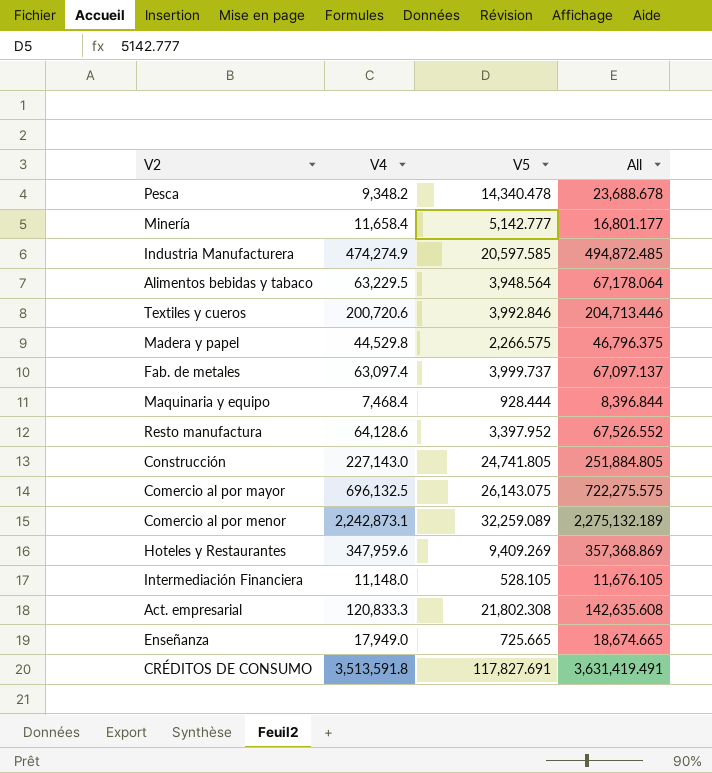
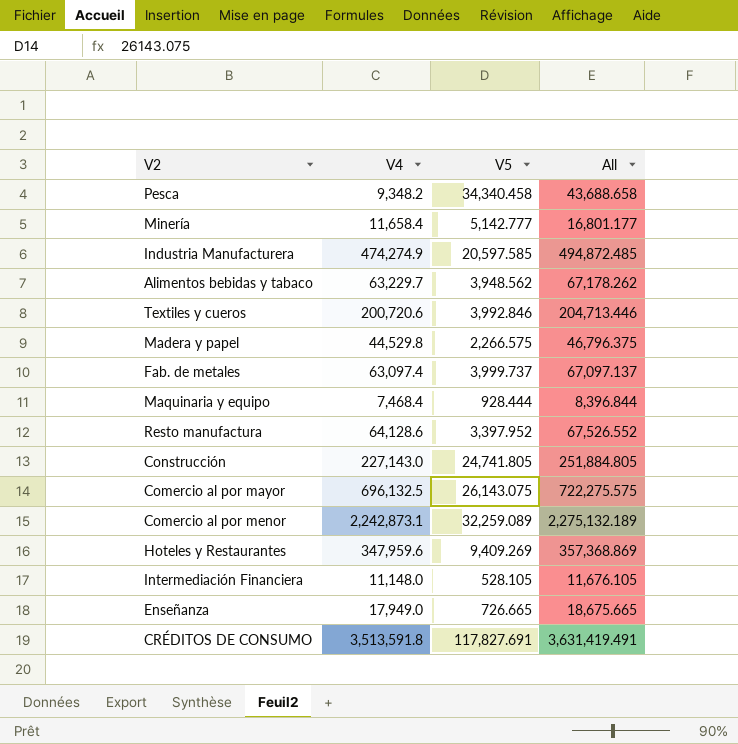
row Act. empresarial: 120,833.3 | 21,802.308 | 142,635.608 -> none
Pesca | V5: 14,340.478 -> 34,340.458
Pesca | All: 23,688.678 -> 43,688.658
Alimentos bebidas y tabaco | V4: 63,229.5 -> 63,229.7
Alimentos bebidas y tabaco | V5: 3,948.564 -> 3,948.562
Alimentos bebidas y tabaco | All: 67,178.064 -> 67,178.262
Enseñanza | V5: 725.665 -> 726.665
Enseñanza | All: 18,674.665 -> 18,675.665

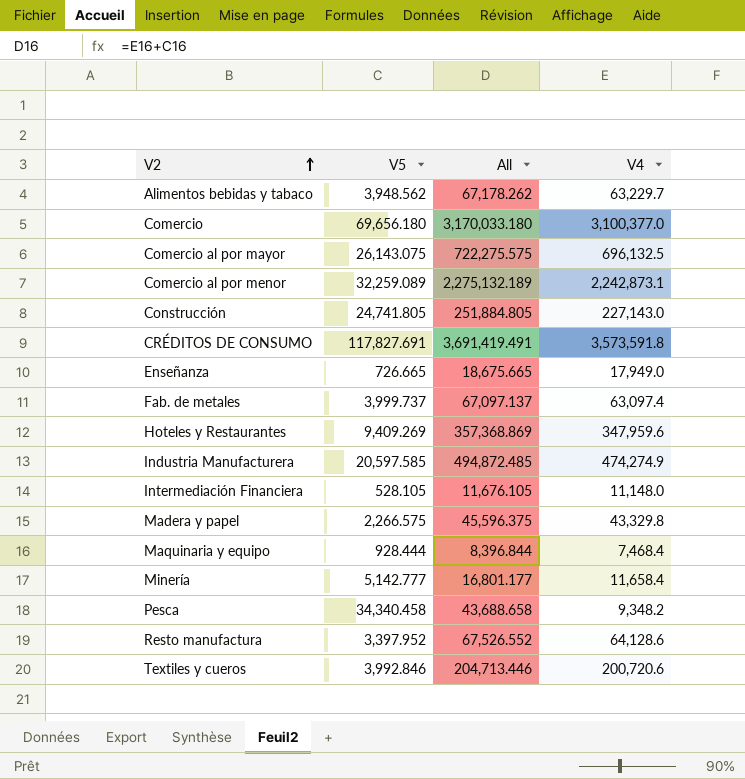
row order: none -> V2 ascending
column V4 | position: 2 -> 4
row Comercio: none -> 69,656.180 | 3,170,033.180 | 3,100,377.0
CRÉDITOS DE CONSUMO | All: 3,631,419.491 -> 3,691,419.491
CRÉDITOS DE CONSUMO | V4: 3,513,591.8 -> 3,573,591.8
Madera y papel | All: 46,796.375 -> 45,596.375
Madera y papel | V4: 44,529.8 -> 43,329.8

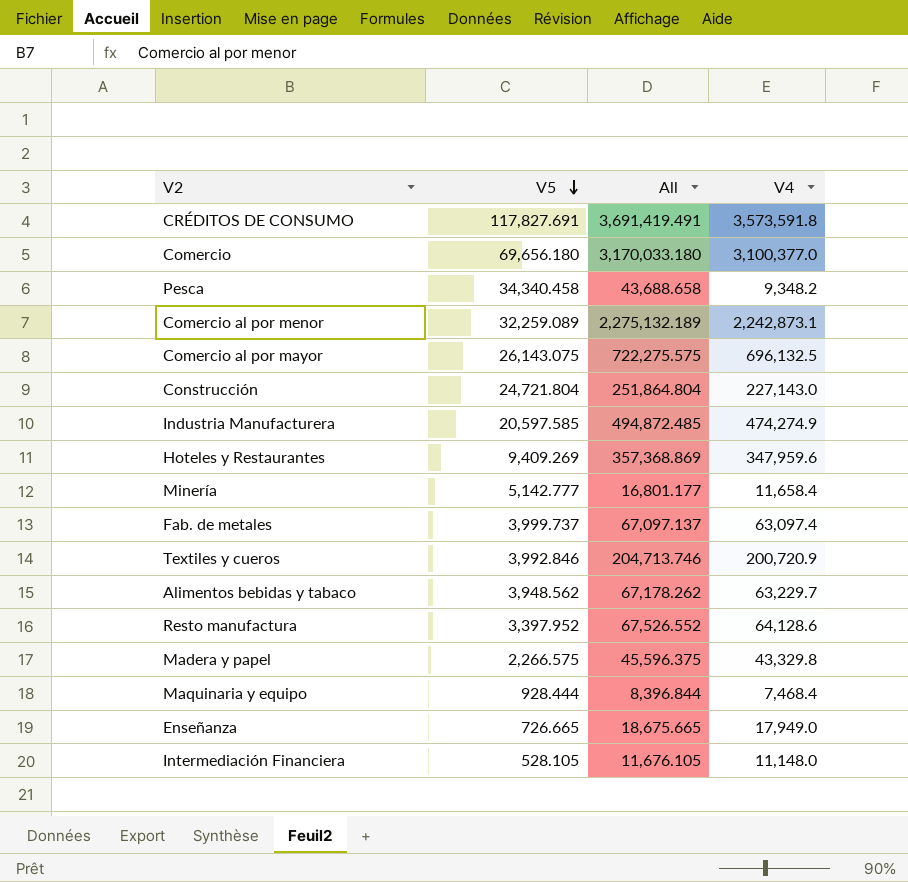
row order: V2 ascending -> V5 descending
Construcción | V5: 24,741.805 -> 24,721.804
Construcción | All: 251,884.805 -> 251,864.804
Textiles y cueros | All: 204,713.446 -> 204,713.746
Textiles y cueros | V4: 200,720.6 -> 200,720.9

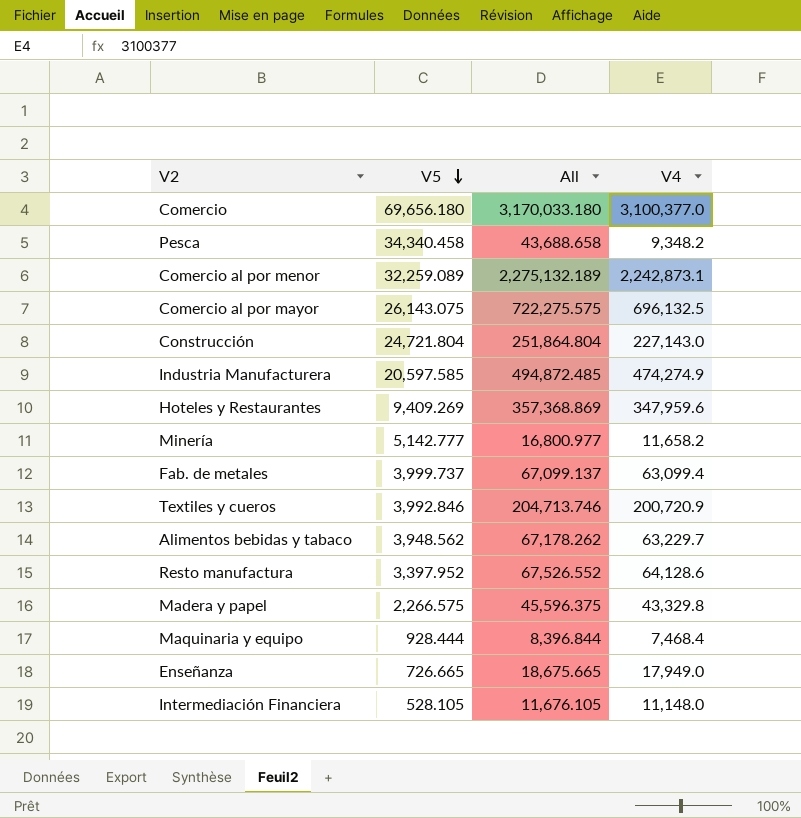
row CRÉDITOS DE CONSUMO: 117,827.691 | 3,691,419.491 | 3,573,591.8 -> none
Minería | All: 16,801.177 -> 16,800.977
Minería | V4: 11,658.4 -> 11,658.2
Fab. de metales | All: 67,097.137 -> 67,099.137
Fab. de metales | V4: 63,097.4 -> 63,099.4

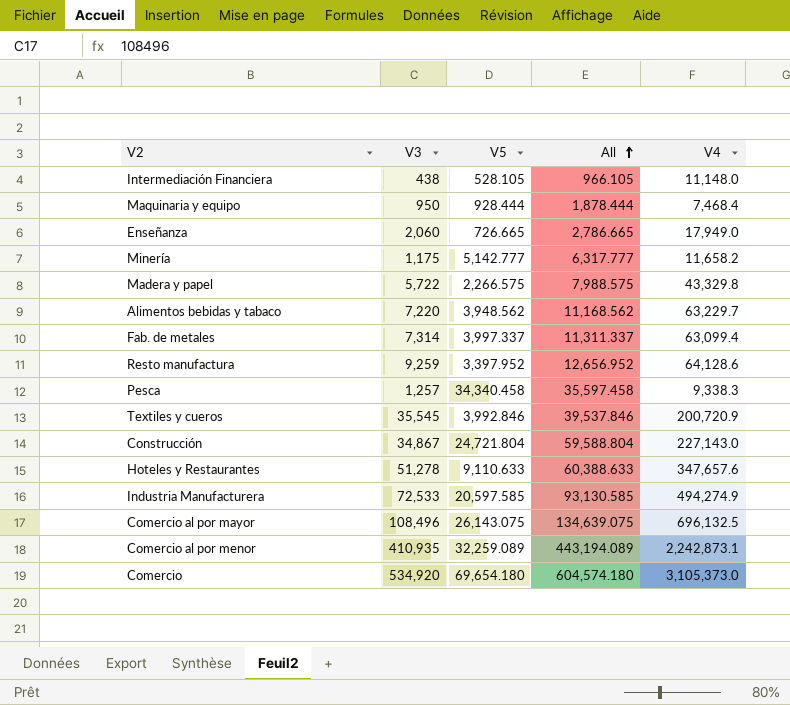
row order: V5 descending -> All ascending
column V3 | position: none -> 2
column All | formula: [V5] + [V4] -> [V3] + [V5]
Fab. de metales | V5: 3,999.737 -> 3,997.337
Pesca | V4: 9,348.2 -> 9,338.3
Hoteles y Restaurantes | V5: 9,409.269 -> 9,110.633
Hoteles y Restaurantes | V4: 347,959.6 -> 347,657.6
Industria Manufacturera | V4: 474,274.9 -> 494,274.9
Comercio | V5: 69,656.180 -> 69,654.180
Comercio | V4: 3,100,377.0 -> 3,105,373.0

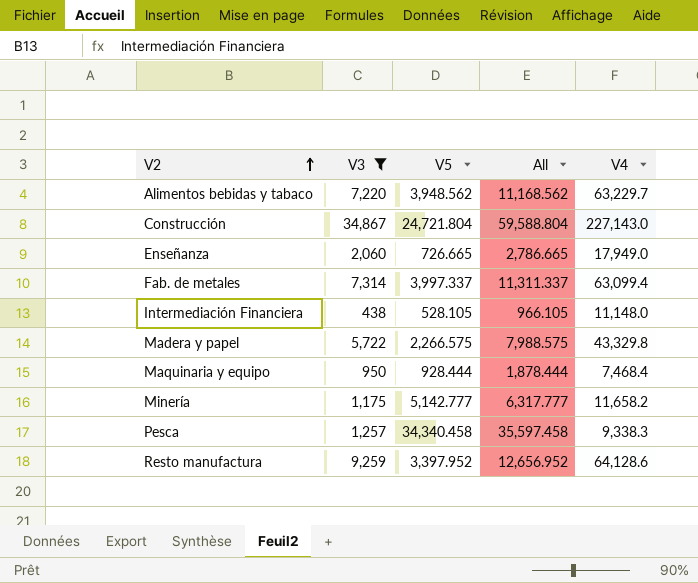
filter: none -> V3 <= 34,867
row order: All ascending -> V2 ascending

